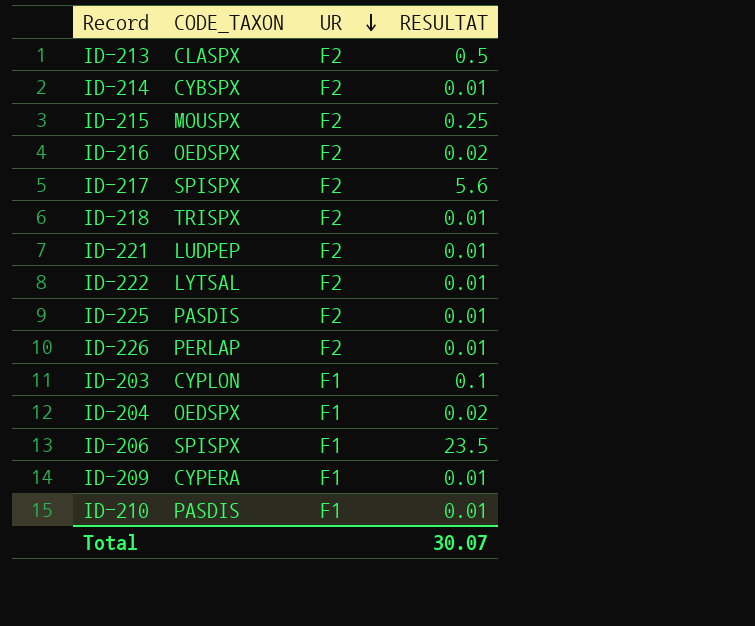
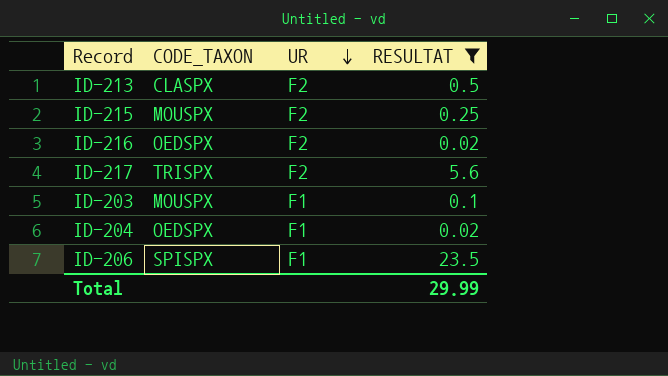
filter: none -> RESULTAT != 0.01
ID-217 | CODE_TAXON: SPISPX -> TRISPX
ID-203 | CODE_TAXON: CYPLON -> MOUSPX
Total | RESULTAT: 30.07 -> 29.99

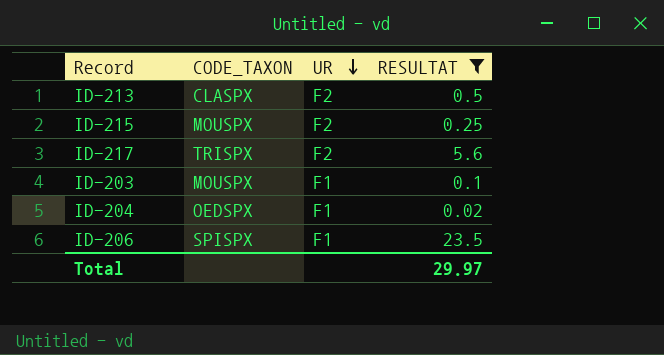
row ID-216: OEDSPX | F2 | 0.02 -> none
Total | RESULTAT: 29.99 -> 29.97

